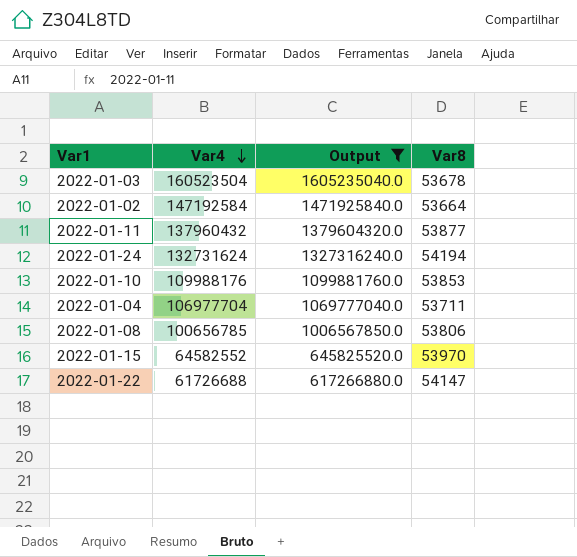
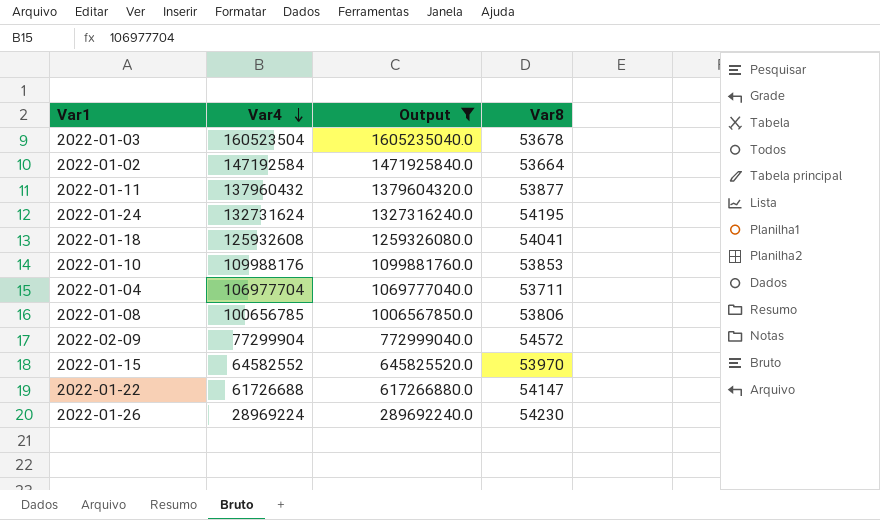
2022-01-24 | Var8: 54194 -> 54195
row 2022-01-18: none -> 125932608 | 1259326080.0 | 54041
row 2022-02-09: none -> 77299904 | 772999040.0 | 54572
row 2022-01-26: none -> 28969224 | 289692240.0 | 54230

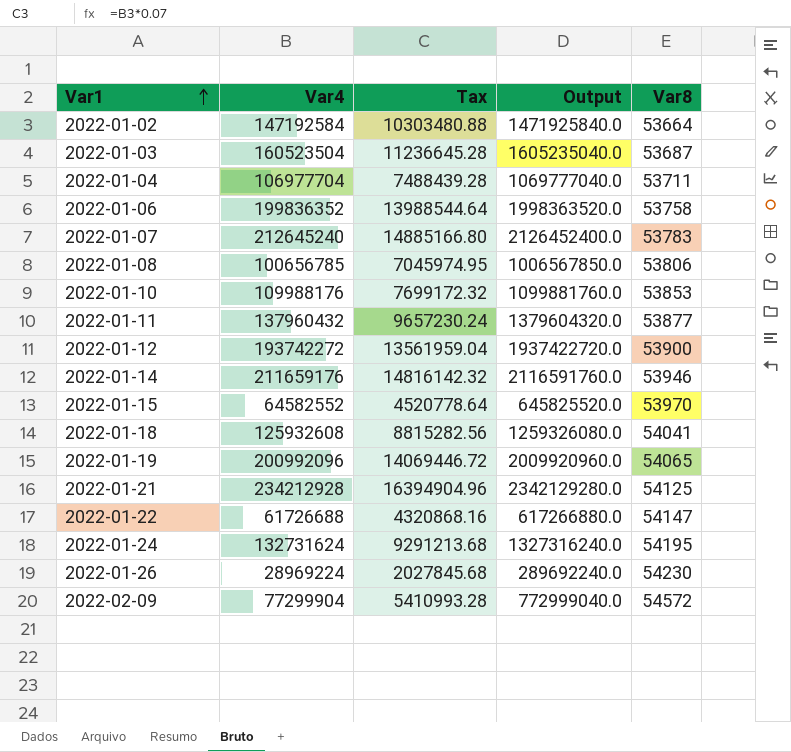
filter: Output <= 1605235040.0 -> none
row order: Var4 descending -> Var1 ascending
column Tax | formula: none -> [Var4] * 0.07
2022-01-03 | Var8: 53678 -> 53687

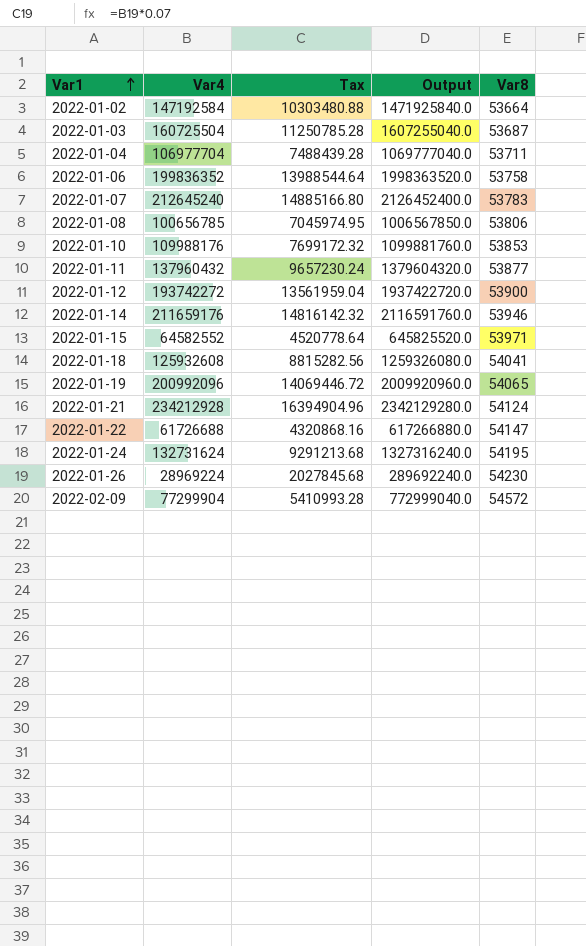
2022-01-03 | Var4: 160523504 -> 160725504
2022-01-03 | Tax: 11236645.28 -> 11250785.28
2022-01-03 | Output: 1605235040.0 -> 1607255040.0
2022-01-15 | Var8: 53970 -> 53971
2022-01-21 | Var8: 54125 -> 54124

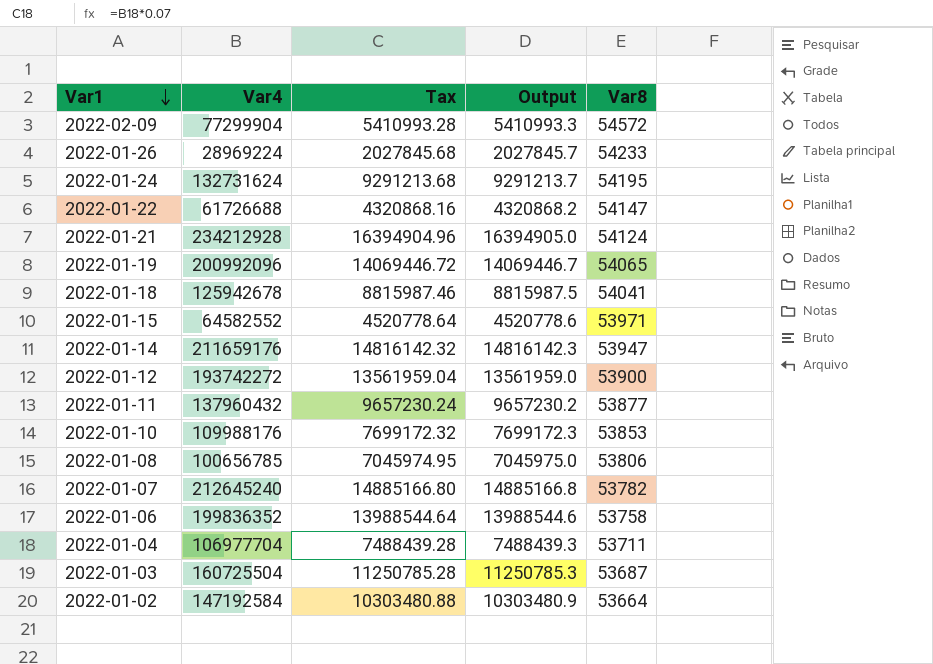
row order: Var1 ascending -> Var1 descending
column Output | formula: [Var4] * 10 -> [Var4] * 0.07
2022-01-26 | Var8: 54230 -> 54233
2022-01-18 | Var4: 125932608 -> 125942678
2022-01-18 | Tax: 8815282.56 -> 8815987.46
2022-01-14 | Var8: 53946 -> 53947
2022-01-07 | Var8: 53783 -> 53782

